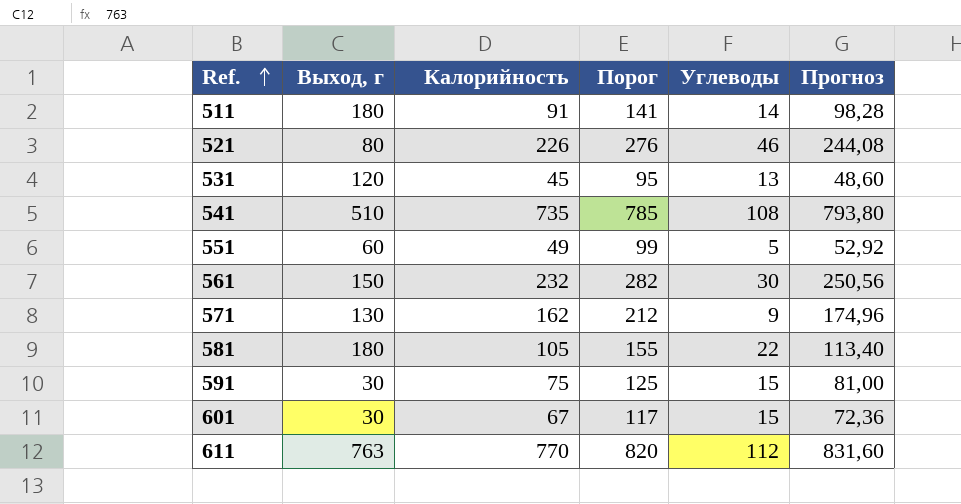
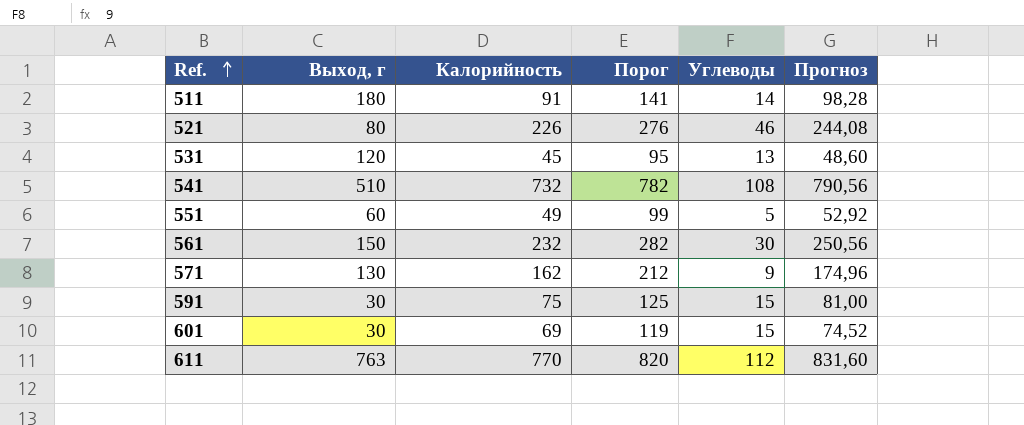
row 581: 180 | 105 | 155 | 22 | 113,40 -> none
541 | Калорийность: 735 -> 732
541 | Порог: 785 -> 782
541 | Прогноз: 793,80 -> 790,56
601 | Калорийность: 67 -> 69
601 | Порог: 117 -> 119
601 | Прогноз: 72,36 -> 74,52

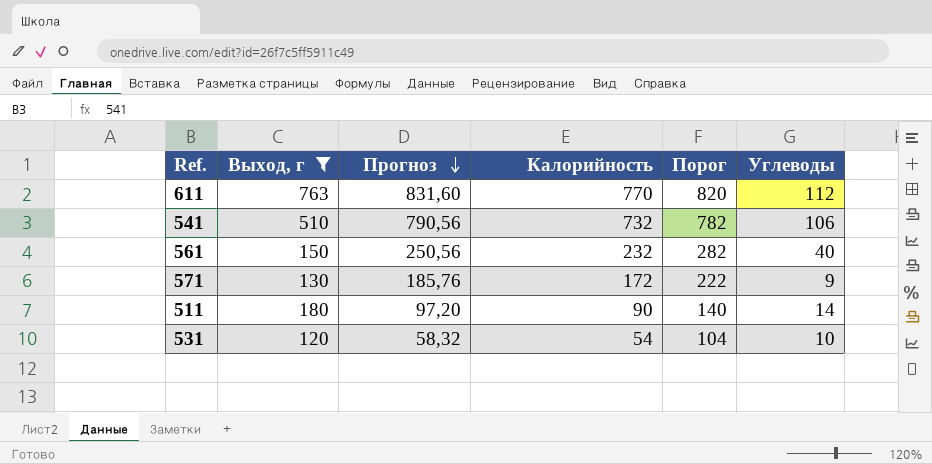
filter: none -> Выход, г >= 120
row order: Ref. ascending -> Прогноз descending
column Прогноз | position: 6 -> 3
541 | Углеводы: 108 -> 106
561 | Углеводы: 30 -> 40
571 | Прогноз: 174,96 -> 185,76
571 | Калорийность: 162 -> 172
571 | Порог: 212 -> 222
511 | Прогноз: 98,28 -> 97,20
511 | Калорийность: 91 -> 90
511 | Порог: 141 -> 140
531 | Прогноз: 48,60 -> 58,32
531 | Калорийность: 45 -> 54
531 | Порог: 95 -> 104
531 | Углеводы: 13 -> 10

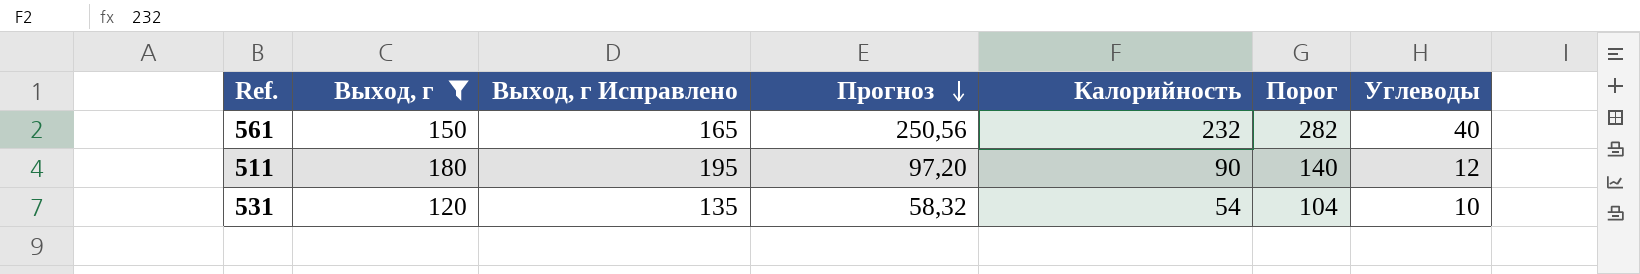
column Выход, г Исправлено | formula: none -> [Выход, г] + 15
row 611: 763 | 831,60 | 770 | 820 | 112 -> none
row 541: 510 | 790,56 | 732 | 782 | 106 -> none
row 571: 130 | 185,76 | 172 | 222 | 9 -> none
511 | Углеводы: 14 -> 12

